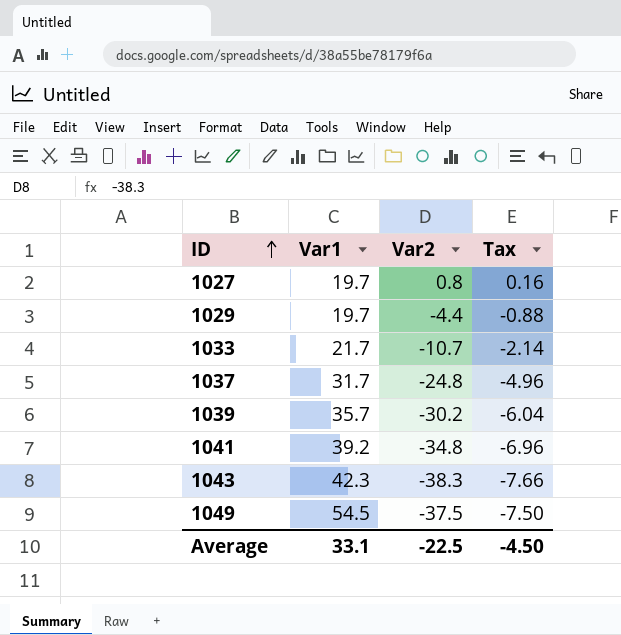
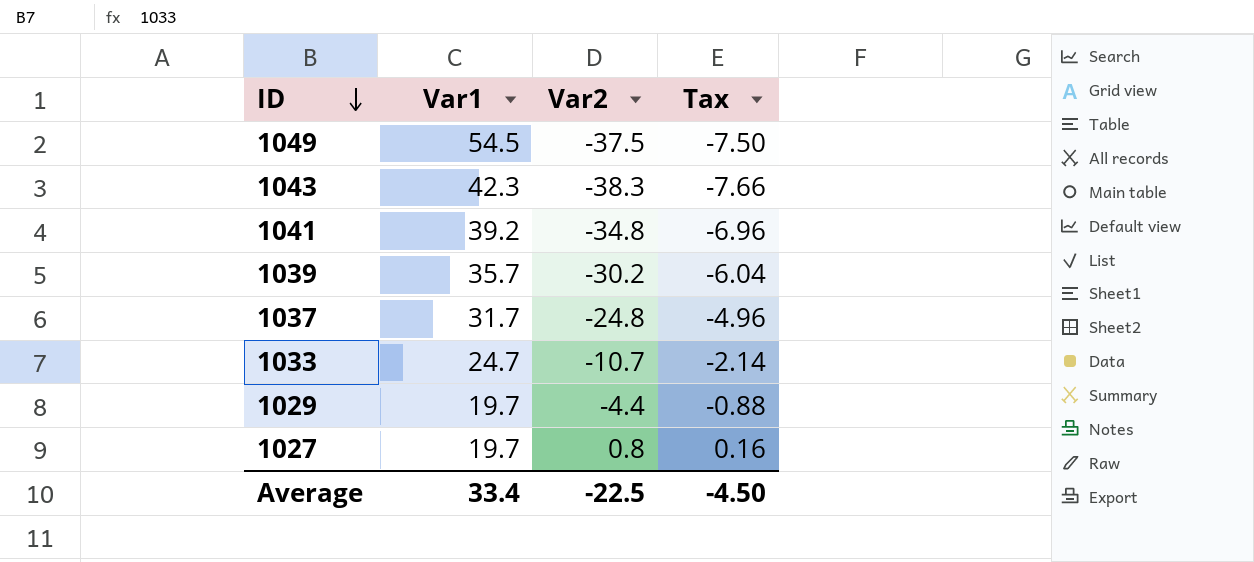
row order: ID ascending -> ID descending
1033 | Var1: 21.7 -> 24.7
Average | Var1: 33.1 -> 33.4

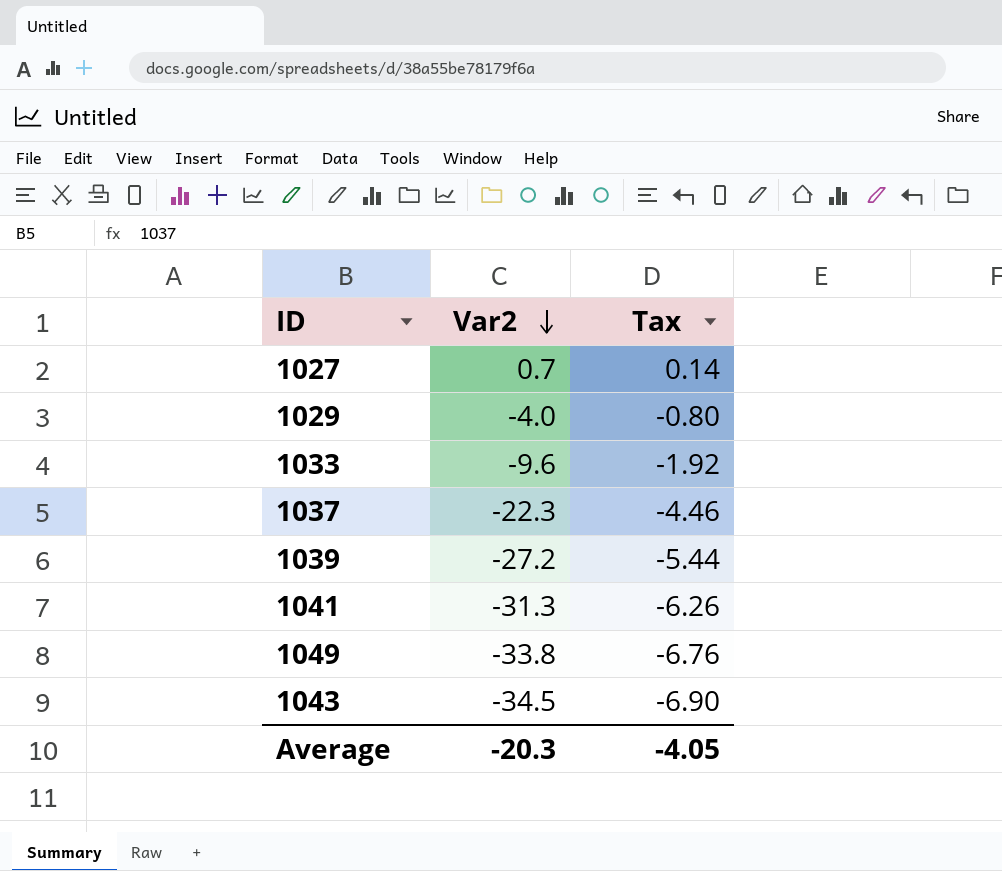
row order: ID descending -> Var2 descending
column Var1 | position: 2 -> none
1027 | Var2: 0.8 -> 0.7
1027 | Tax: 0.16 -> 0.14
1029 | Var2: -4.4 -> -4.0
1029 | Tax: -0.88 -> -0.80
1033 | Var2: -10.7 -> -9.6
1033 | Tax: -2.14 -> -1.92
1037 | Var2: -24.8 -> -22.3
1037 | Tax: -4.96 -> -4.46
1039 | Var2: -30.2 -> -27.2
1039 | Tax: -6.04 -> -5.44
1041 | Var2: -34.8 -> -31.3
1041 | Tax: -6.96 -> -6.26
1049 | Var2: -37.5 -> -33.8
1049 | Tax: -7.50 -> -6.76
1043 | Var2: -38.3 -> -34.5
1043 | Tax: -7.66 -> -6.90
Average | Var2: -22.5 -> -20.3
Average | Tax: -4.50 -> -4.05

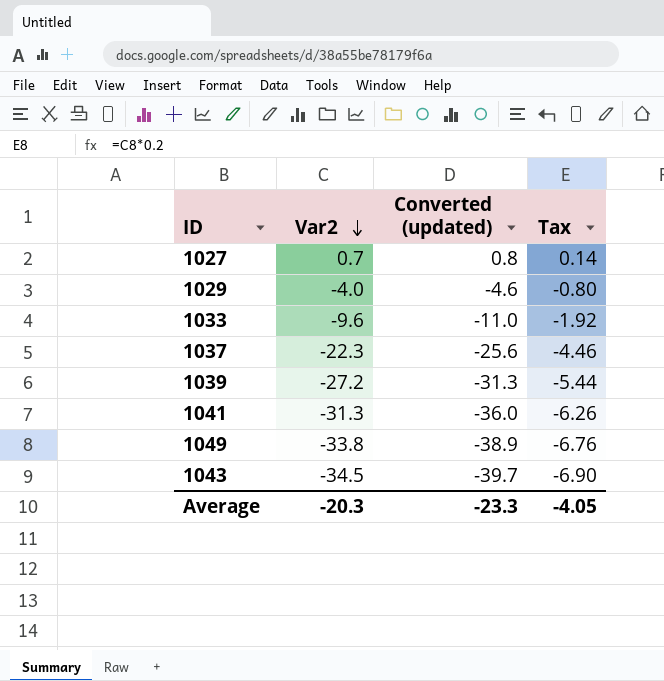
column Converted (updated) | formula: none -> [Var2] * 1.15

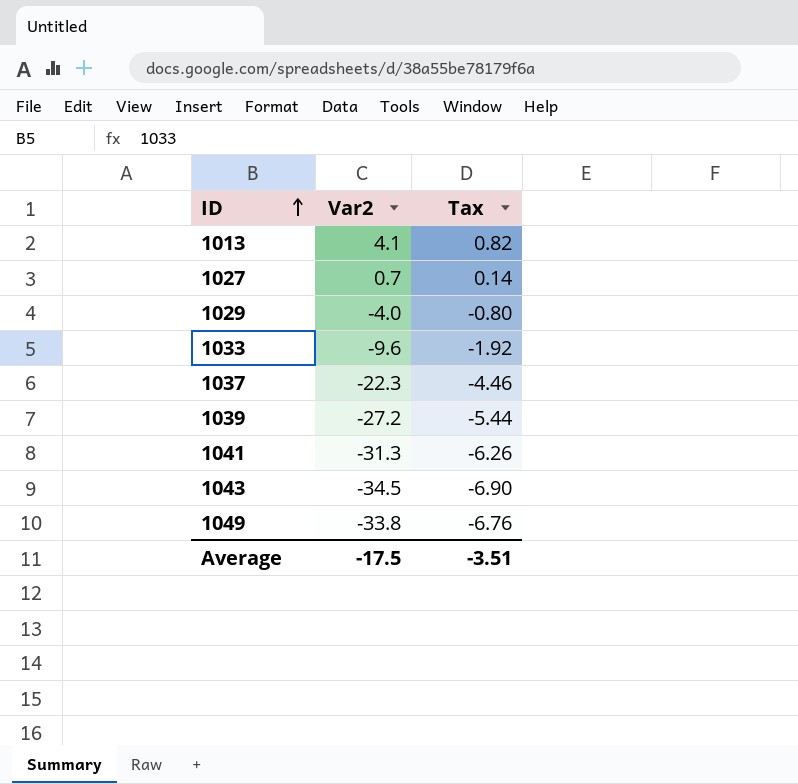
row order: Var2 descending -> ID ascending
column Converted (updated) | formula: [Var2] * 1.15 -> none
row 1013: none -> 4.1 | 0.82
Average | Var2: -20.3 -> -17.5
Average | Tax: -4.05 -> -3.51

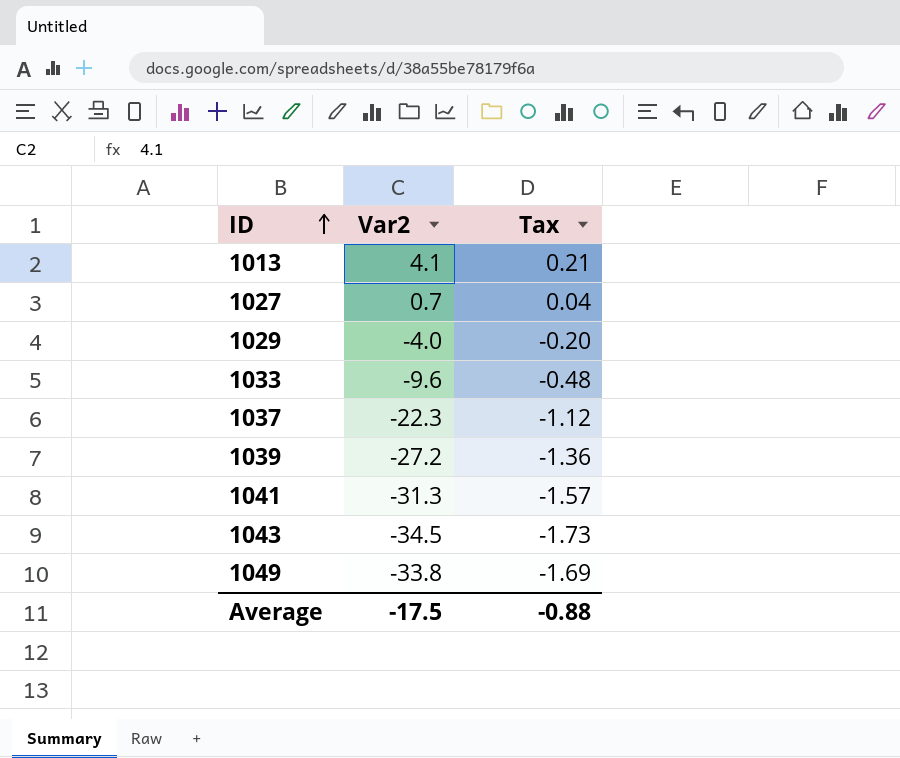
column Tax | formula: [Var2] * 0.2 -> [Var2] * 0.05
Average | Tax: -3.51 -> -0.88

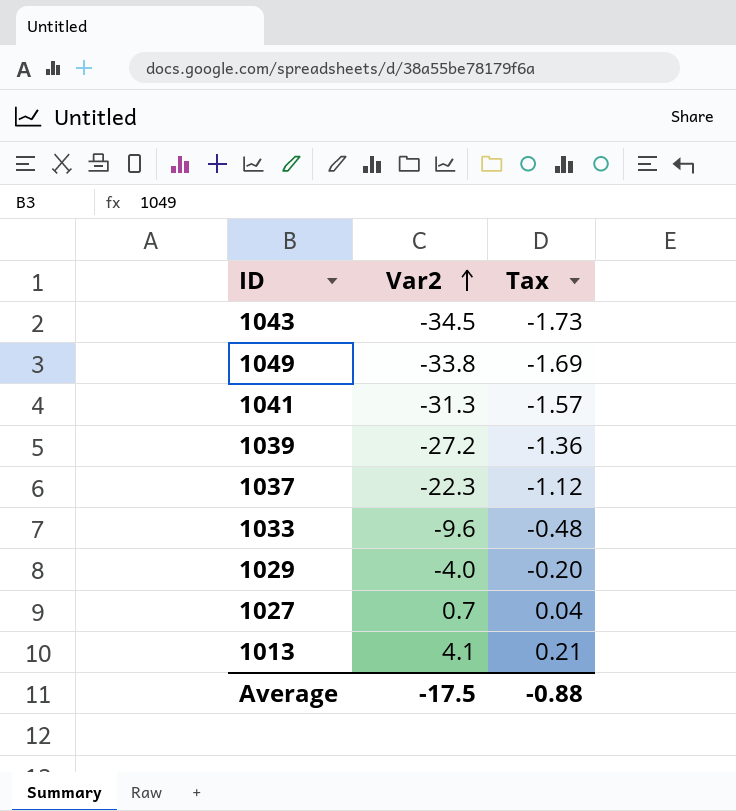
row order: ID ascending -> Var2 ascending

